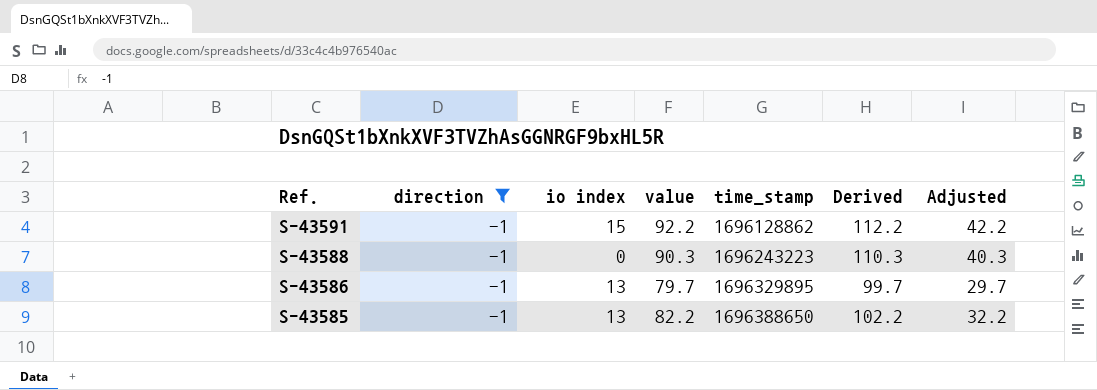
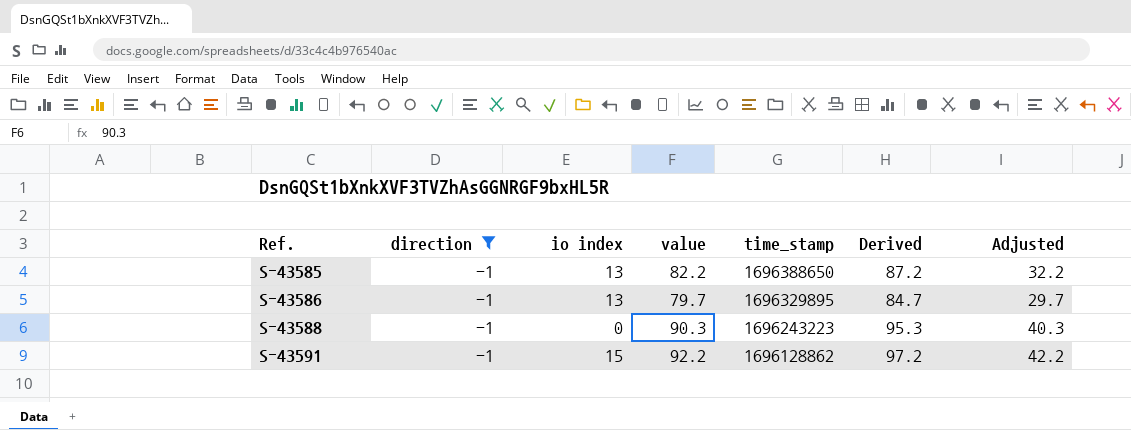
row order: Ref. descending -> Ref. ascending
column Derived | formula: [value] + 20 -> [value] + 5

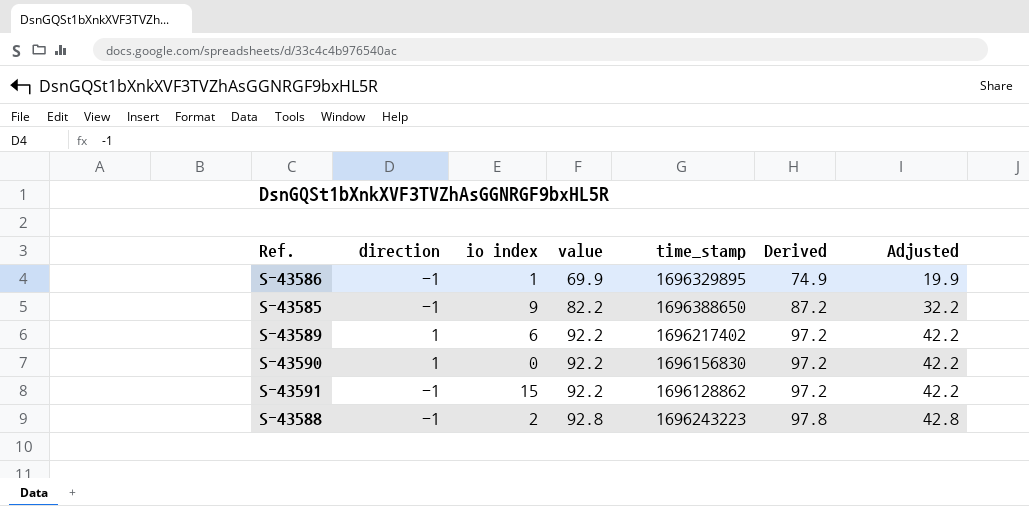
filter: direction = -1 -> none
row order: Ref. ascending -> value ascending
S-43586 | io index: 13 -> 1
S-43586 | value: 79.7 -> 69.9
S-43586 | Derived: 84.7 -> 74.9
S-43586 | Adjusted: 29.7 -> 19.9
S-43585 | io index: 13 -> 9
S-43588 | io index: 0 -> 2
S-43588 | value: 90.3 -> 92.8
S-43588 | Derived: 95.3 -> 97.8
S-43588 | Adjusted: 40.3 -> 42.8

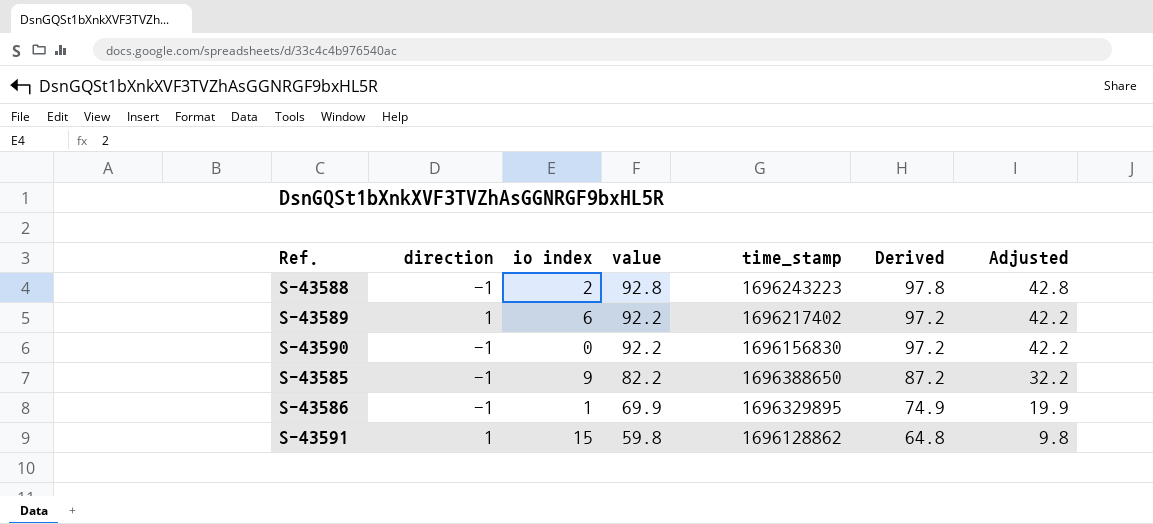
row order: value ascending -> value descending
S-43590 | direction: 1 -> -1
S-43591 | direction: -1 -> 1
S-43591 | value: 92.2 -> 59.8
S-43591 | Derived: 97.2 -> 64.8
S-43591 | Adjusted: 42.2 -> 9.8

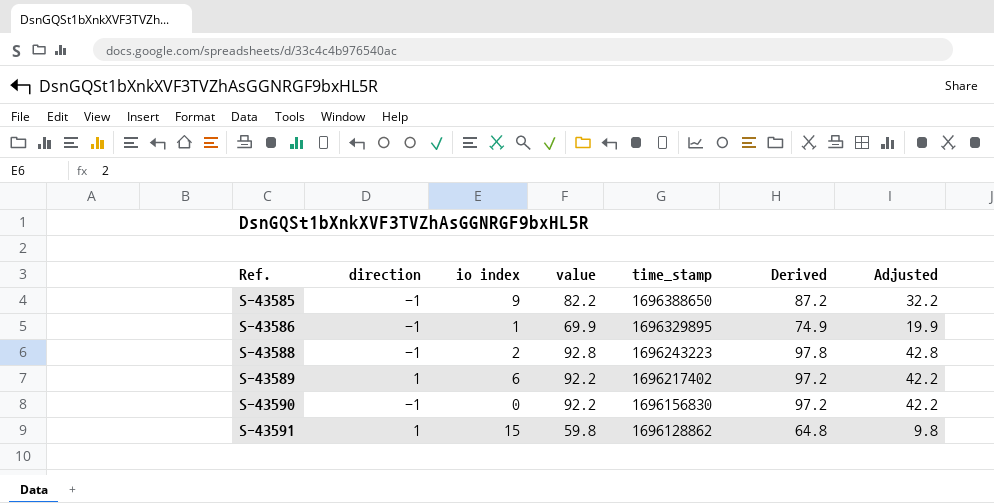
row order: value descending -> Ref. ascending

